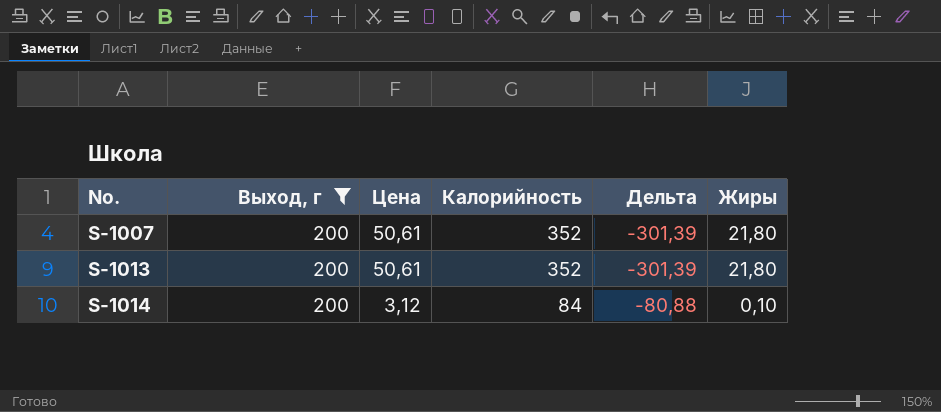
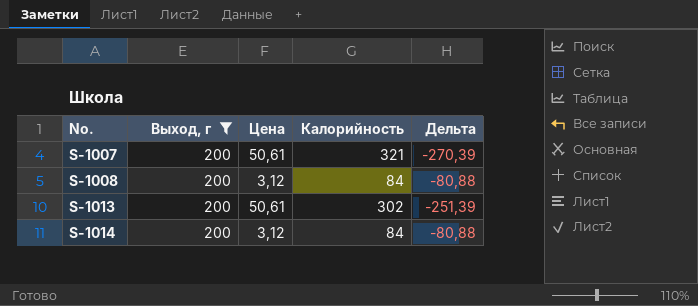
column Жиры | position: 6 -> none
S-1007 | Калорийность: 352 -> 321
S-1007 | Дельта: -301,39 -> -270,39
row S-1008: none -> 200 | 3,12 | 84 | -80,88
S-1013 | Калорийность: 352 -> 302
S-1013 | Дельта: -301,39 -> -251,39

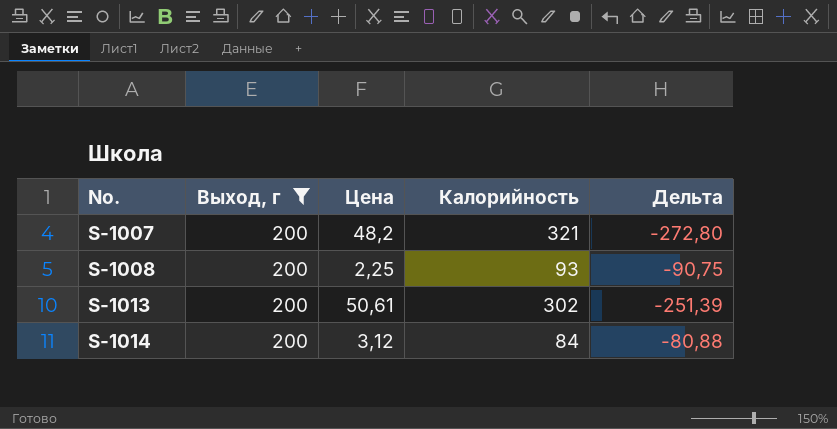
S-1007 | Цена: 50,61 -> 48,2
S-1007 | Дельта: -270,39 -> -272,80
S-1008 | Цена: 3,12 -> 2,25
S-1008 | Калорийность: 84 -> 93
S-1008 | Дельта: -80,88 -> -90,75

